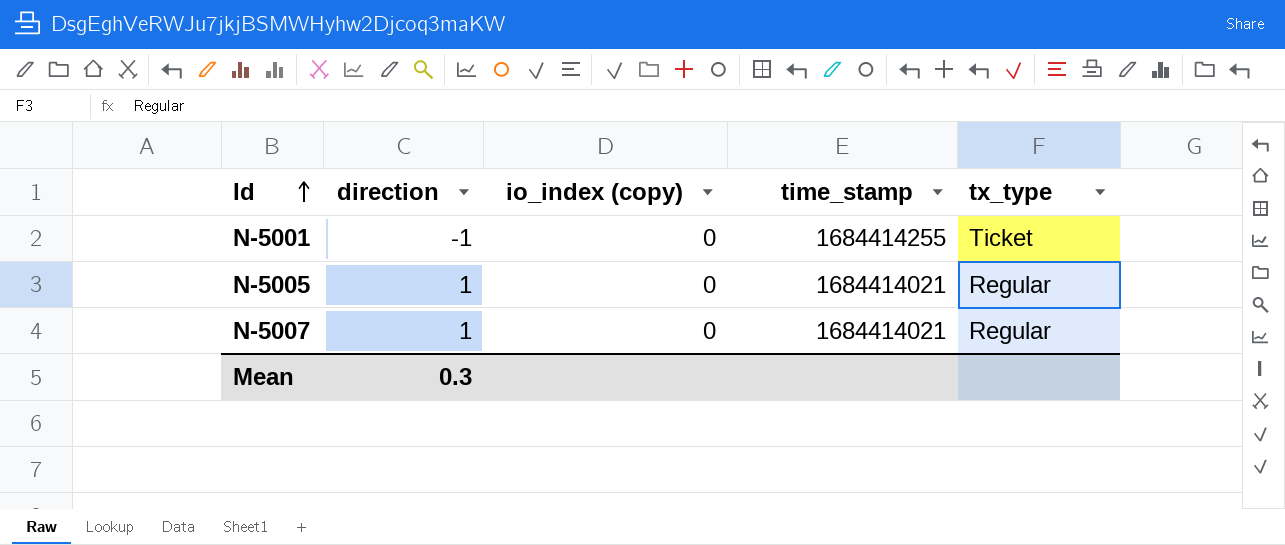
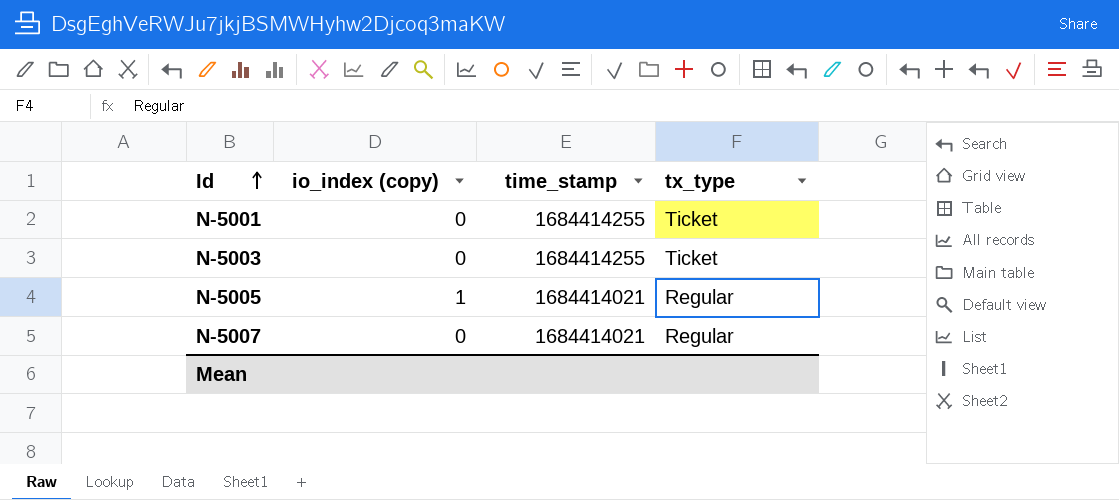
column direction | position: 2 -> none
row N-5003: none -> 0 | 1684414255 | Ticket
N-5005 | io_index (copy): 0 -> 1

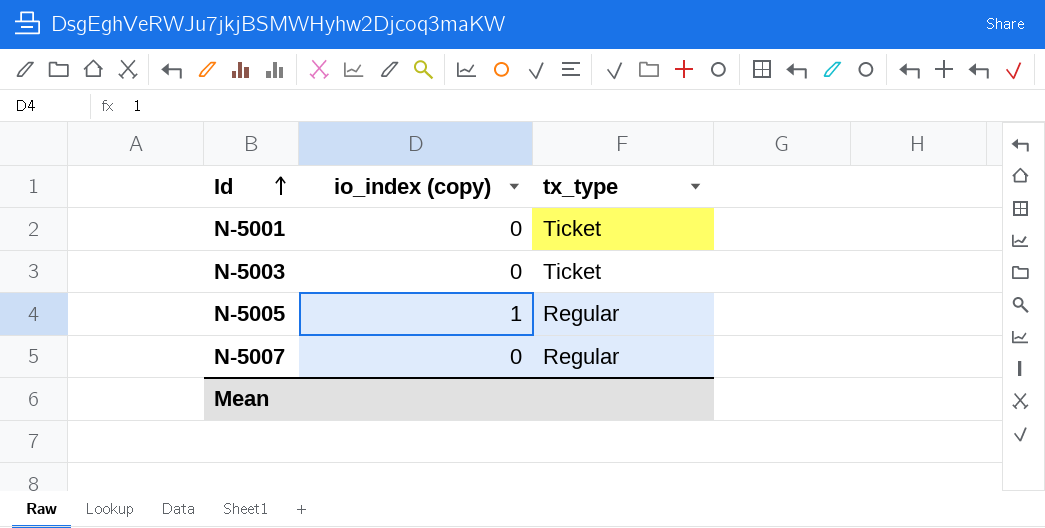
column time_stamp | position: 3 -> none

